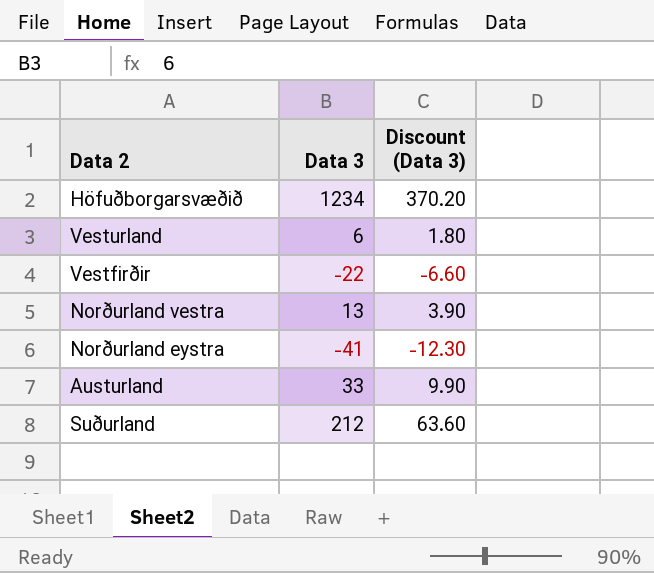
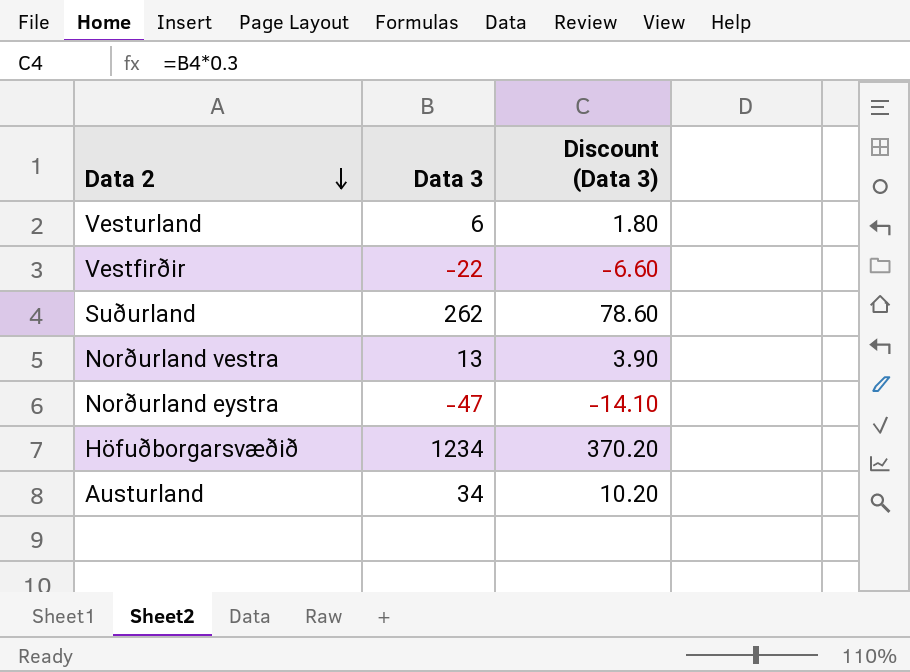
row order: none -> Data 2 descending
Suðurland | Data 3: 212 -> 262
Suðurland | Discount (Data 3): 63.60 -> 78.60
Norðurland eystra | Data 3: -41 -> -47
Norðurland eystra | Discount (Data 3): -12.30 -> -14.10
Austurland | Data 3: 33 -> 34
Austurland | Discount (Data 3): 9.90 -> 10.20

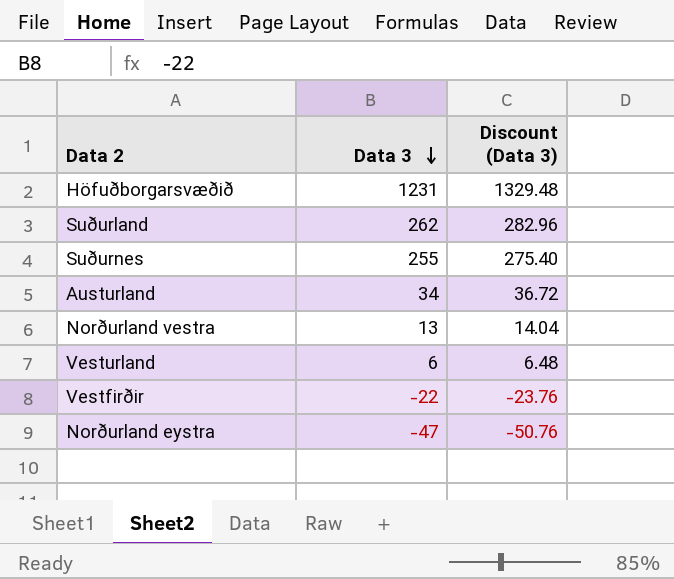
row order: Data 2 descending -> Data 3 descending
column Discount (Data 3) | formula: [Data 3] * 0.3 -> [Data 3] * 1.08
Höfuðborgarsvæðið | Data 3: 1234 -> 1231
row Suðurnes: none -> 255 | 275.40

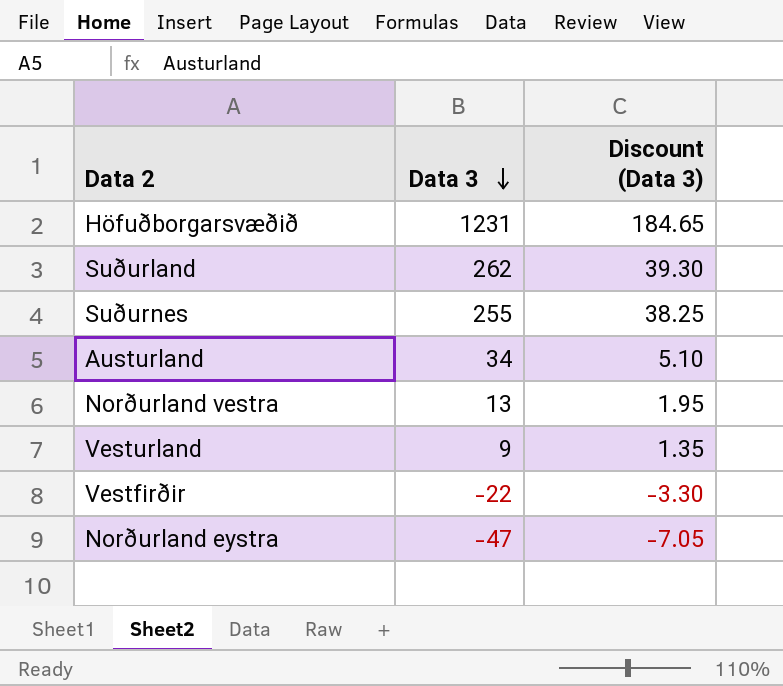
column Discount (Data 3) | formula: [Data 3] * 1.08 -> [Data 3] * 0.15
Vesturland | Data 3: 6 -> 9

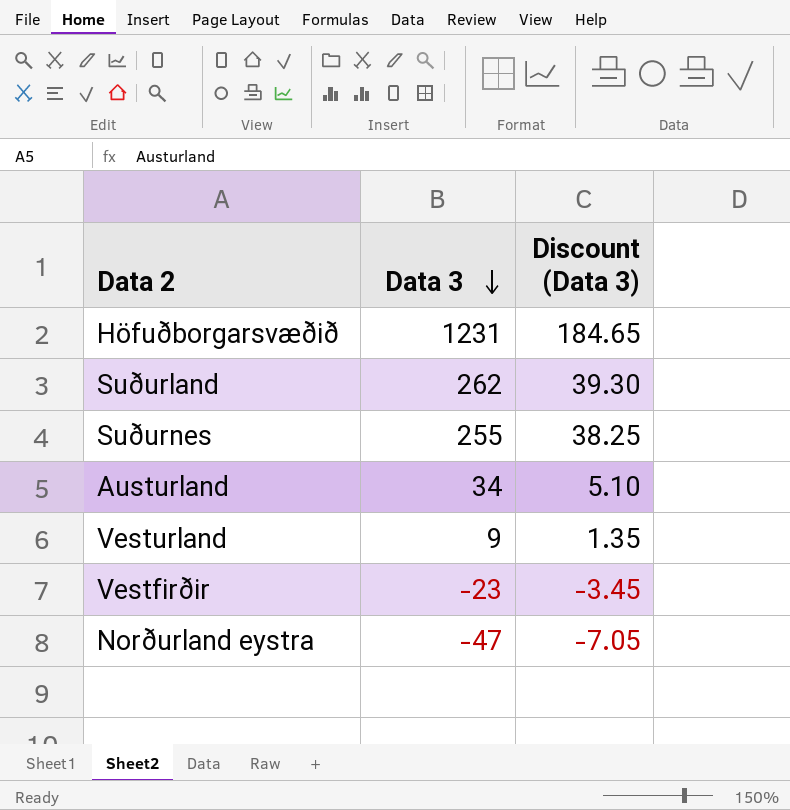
row Norðurland vestra: 13 | 1.95 -> none
Vestfirðir | Data 3: -22 -> -23
Vestfirðir | Discount (Data 3): -3.30 -> -3.45

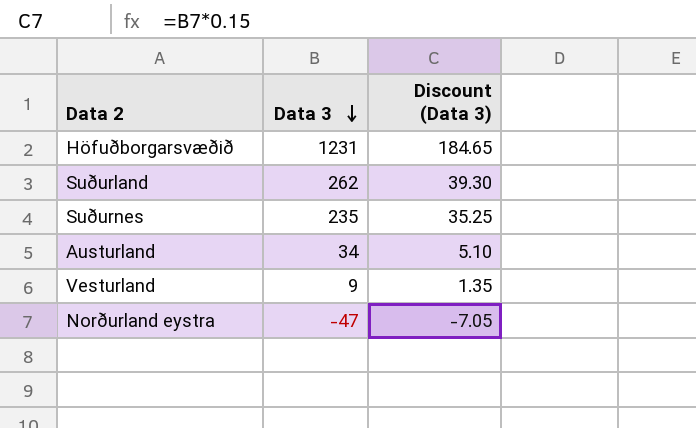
row Vestfirðir: -23 | -3.45 -> none
Suðurnes | Data 3: 255 -> 235
Suðurnes | Discount (Data 3): 38.25 -> 35.25

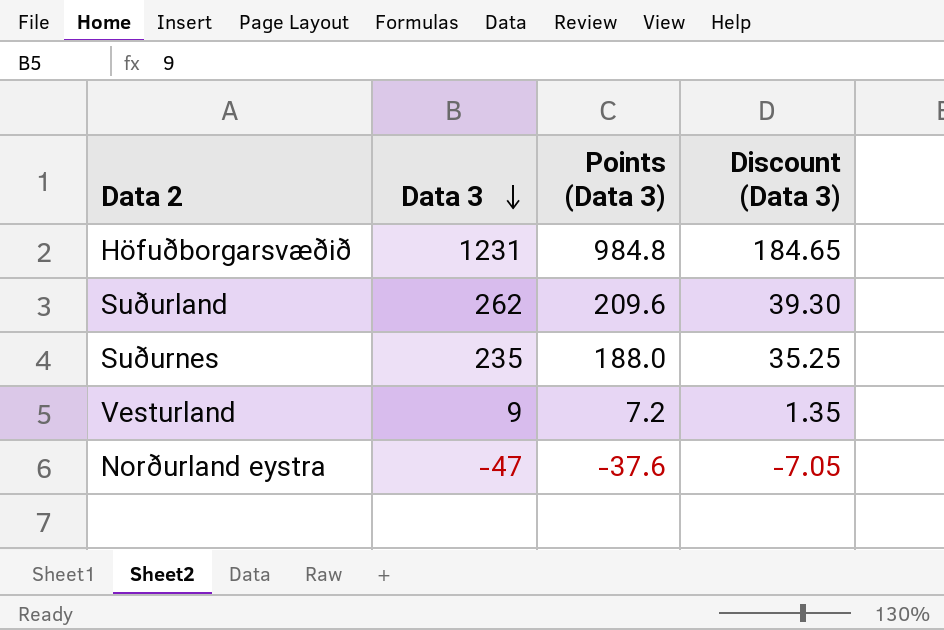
column Points (Data 3) | formula: none -> [Data 3] * 0.8
row Austurland: 34 | 5.10 -> none

